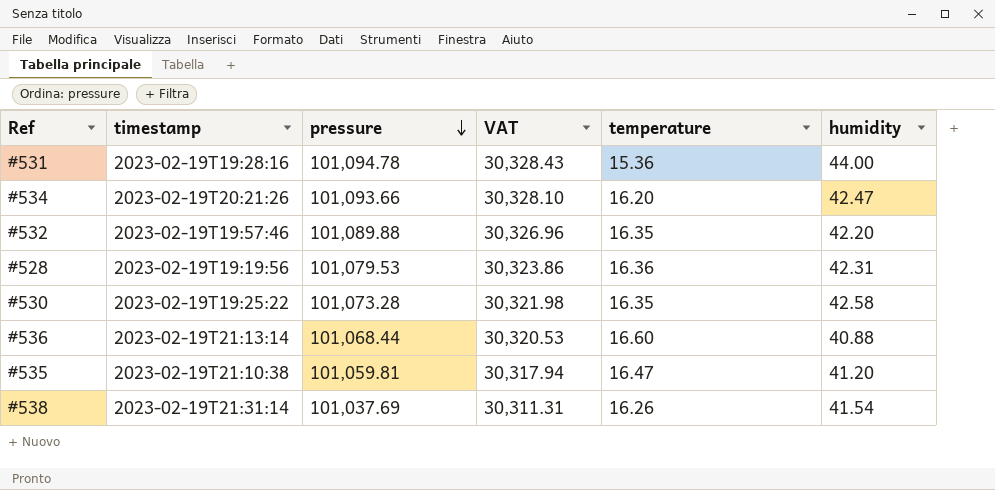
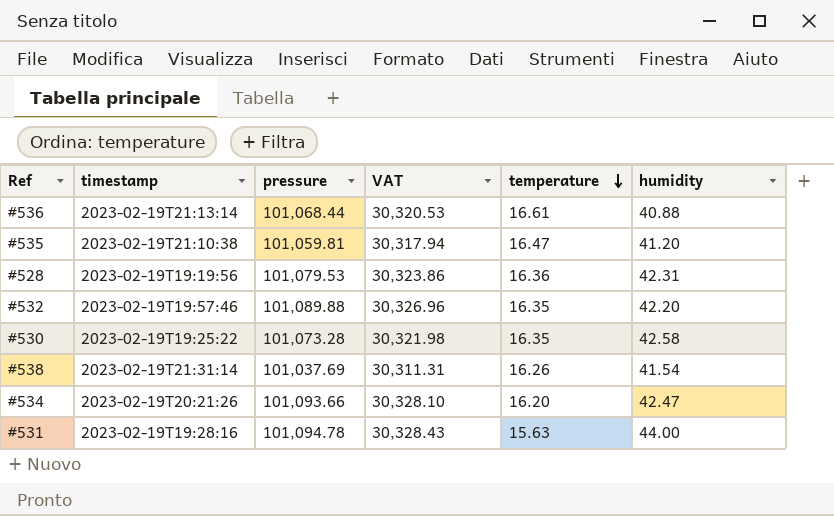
row order: pressure descending -> temperature descending
#536 | temperature: 16.60 -> 16.61
#531 | temperature: 15.36 -> 15.63

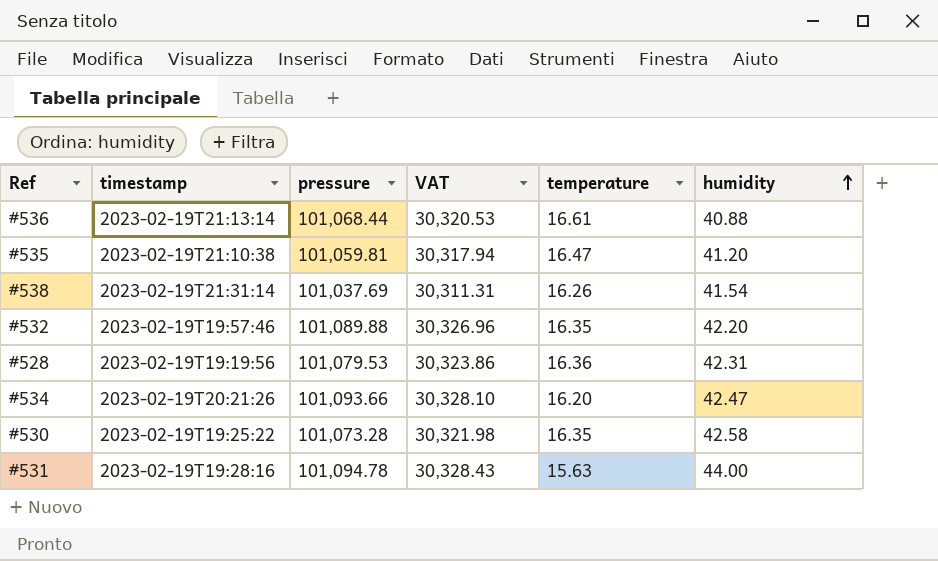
row order: temperature descending -> humidity ascending

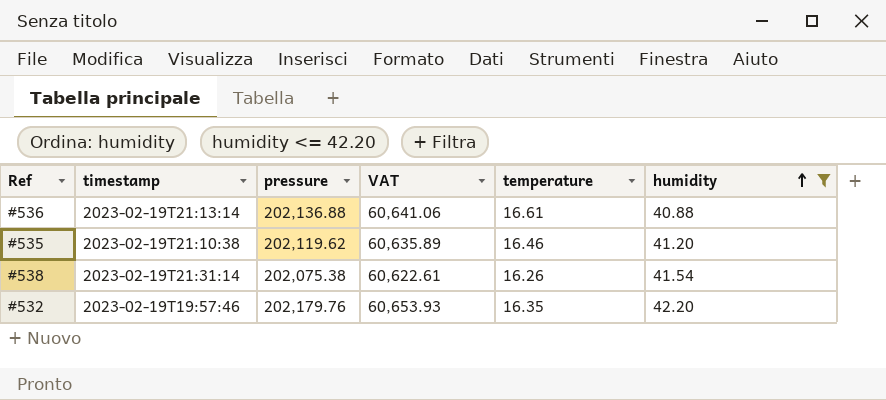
filter: none -> humidity <= 42.20
#536 | pressure: 101,068.44 -> 202,136.88
#536 | VAT: 30,320.53 -> 60,641.06
#535 | pressure: 101,059.81 -> 202,119.62
#535 | VAT: 30,317.94 -> 60,635.89
#535 | temperature: 16.47 -> 16.46
#538 | pressure: 101,037.69 -> 202,075.38
#538 | VAT: 30,311.31 -> 60,622.61
#532 | pressure: 101,089.88 -> 202,179.76
#532 | VAT: 30,326.96 -> 60,653.93

